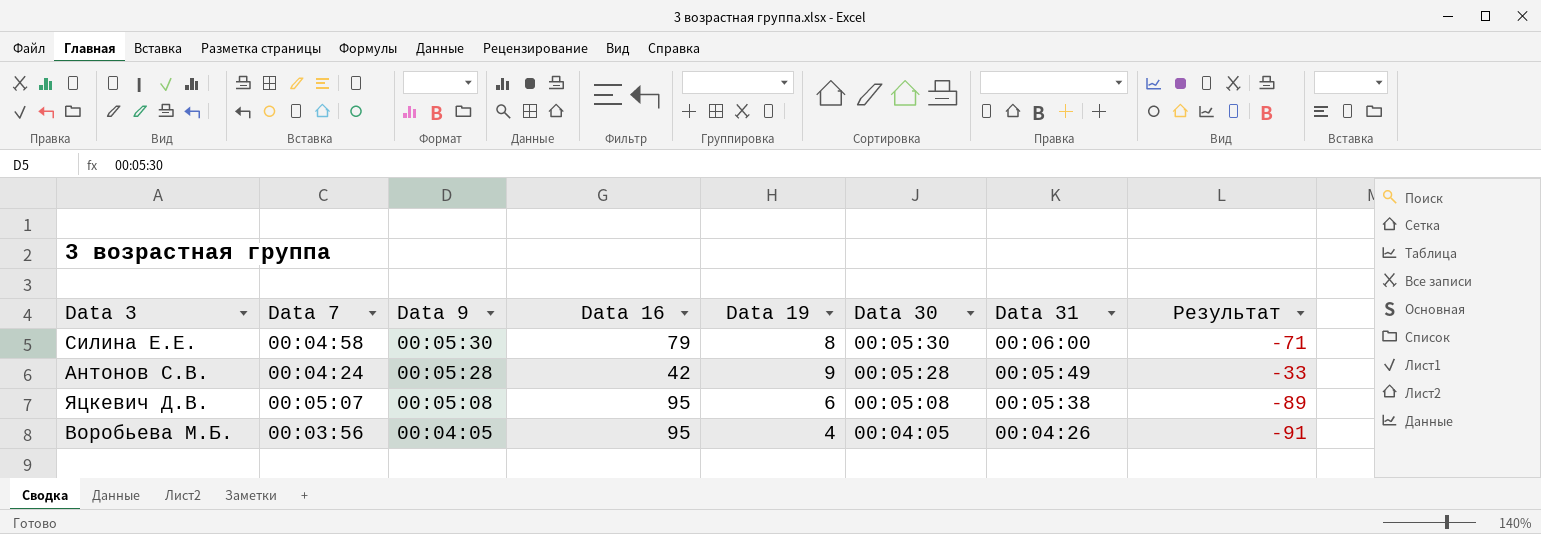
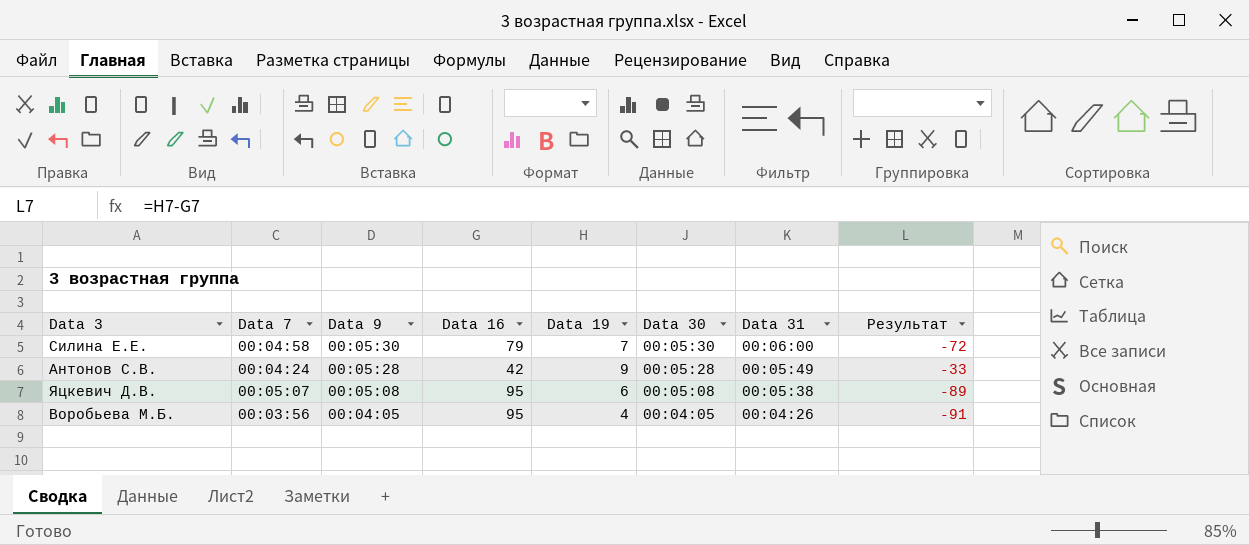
Силина Е.Е. | Data 19: 8 -> 7
Силина Е.Е. | Результат: -71 -> -72

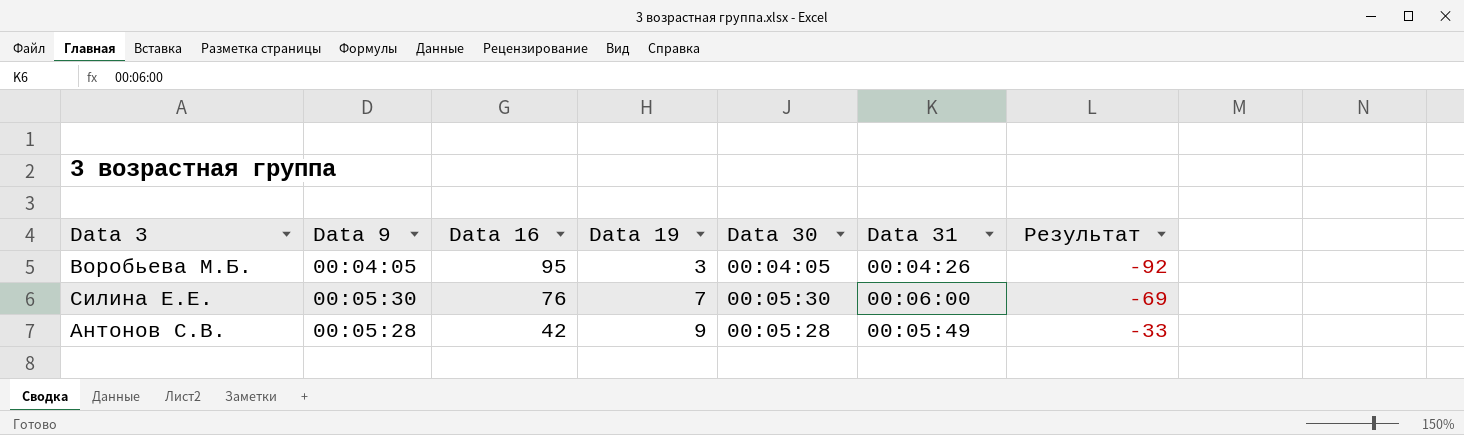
row order: Data 9 descending -> Data 16 descending
column Data 7 | position: 2 -> none
row Яцкевич Д.В.: 00:05:07 | 00:05:08 | 95 | 6 | 00:05:08 | 00:05:38 | -89 -> none
Воробьева М.Б. | Data 19: 4 -> 3
Воробьева М.Б. | Результат: -91 -> -92
Силина Е.Е. | Data 16: 79 -> 76
Силина Е.Е. | Результат: -72 -> -69

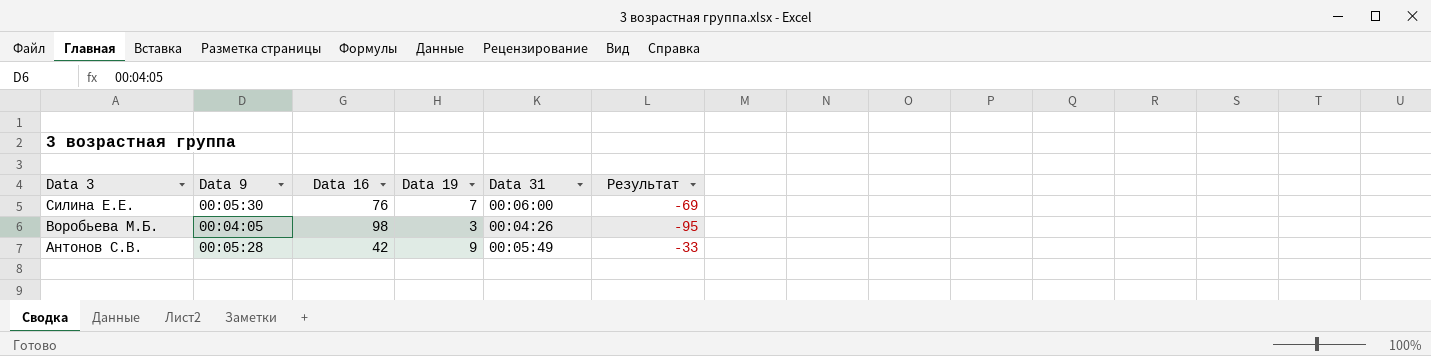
row order: Data 16 descending -> Data 3 descending
column Data 30 | position: 5 -> none
Воробьева М.Б. | Data 16: 95 -> 98
Воробьева М.Б. | Результат: -92 -> -95

